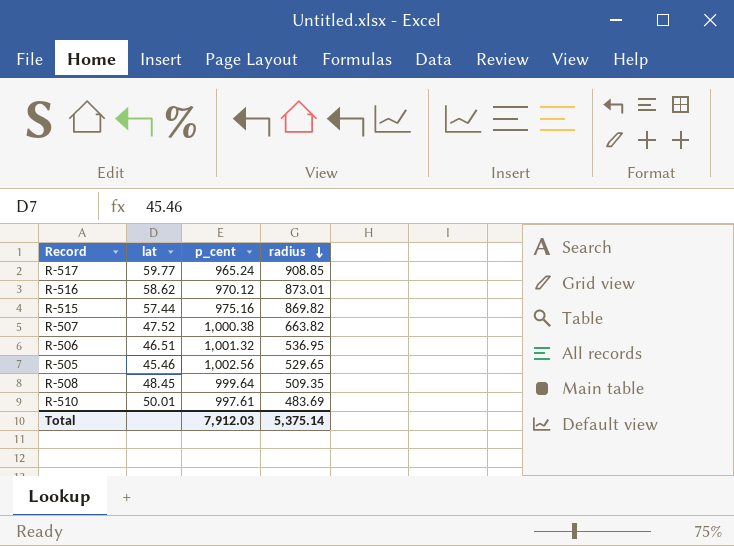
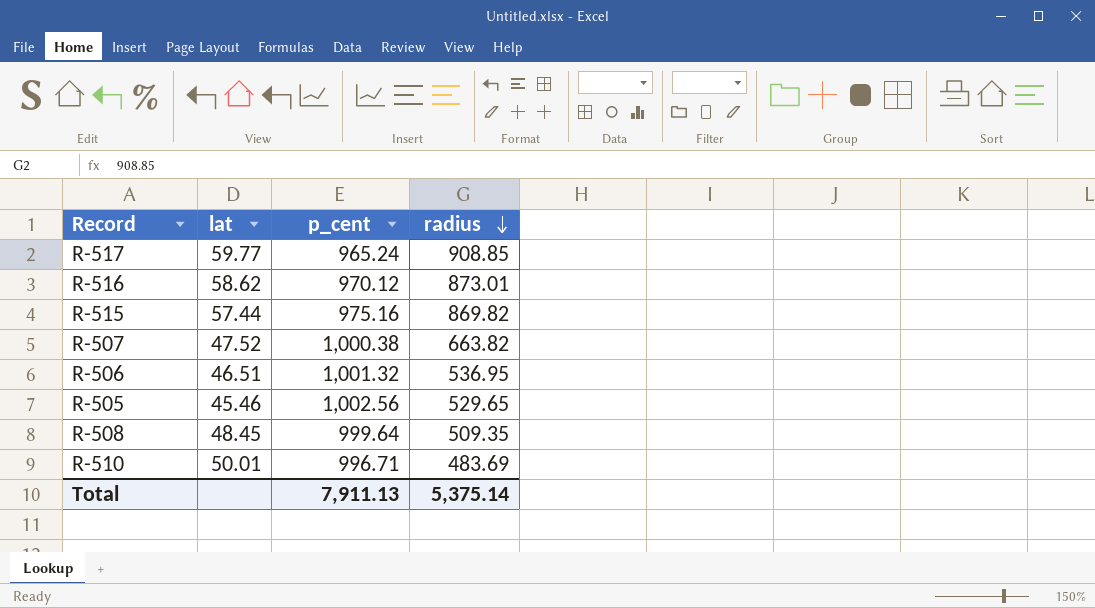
R-510 | p_cent: 997.61 -> 996.71
Total | p_cent: 7,912.03 -> 7,911.13

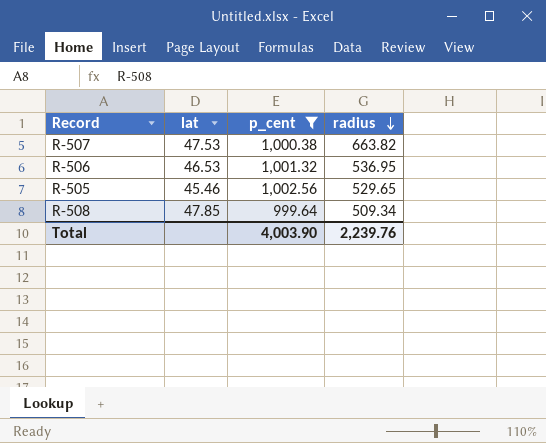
filter: none -> p_cent >= 999.64
R-507 | lat: 47.52 -> 47.53
R-506 | lat: 46.51 -> 46.53
R-508 | lat: 48.45 -> 47.85
R-508 | radius: 509.35 -> 509.34
Total | p_cent: 7,911.13 -> 4,003.90
Total | radius: 5,375.14 -> 2,239.76

